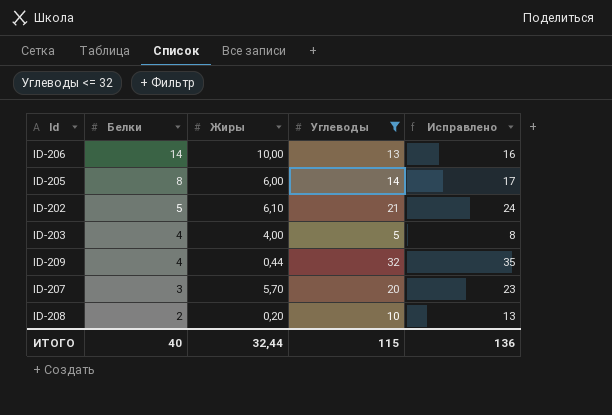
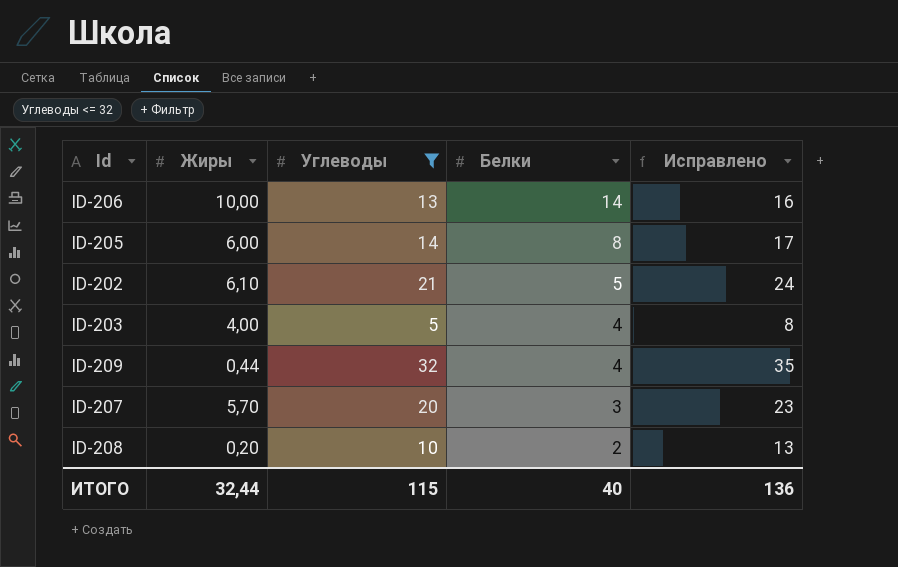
column Белки | position: 2 -> 4

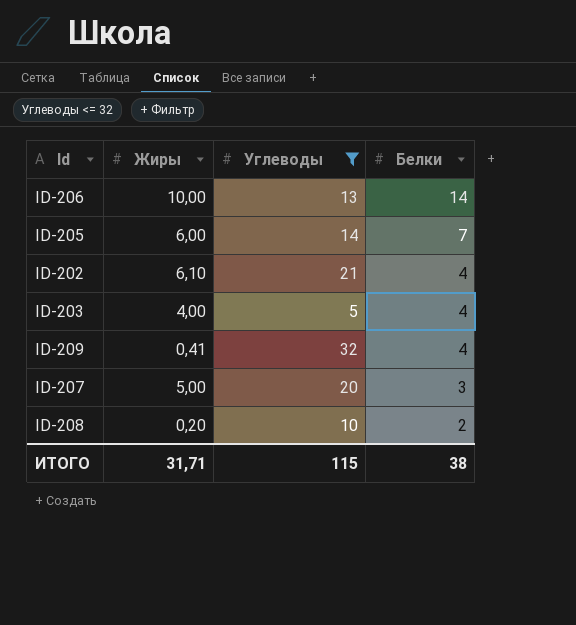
column Исправлено | formula: [Углеводы] + 3 -> none
ID-205 | Белки: 8 -> 7
ID-202 | Белки: 5 -> 4
ID-209 | Жиры: 0,44 -> 0,41
ID-207 | Жиры: 5,70 -> 5,00
ИТОГО | Жиры: 32,44 -> 31,71
ИТОГО | Белки: 40 -> 38

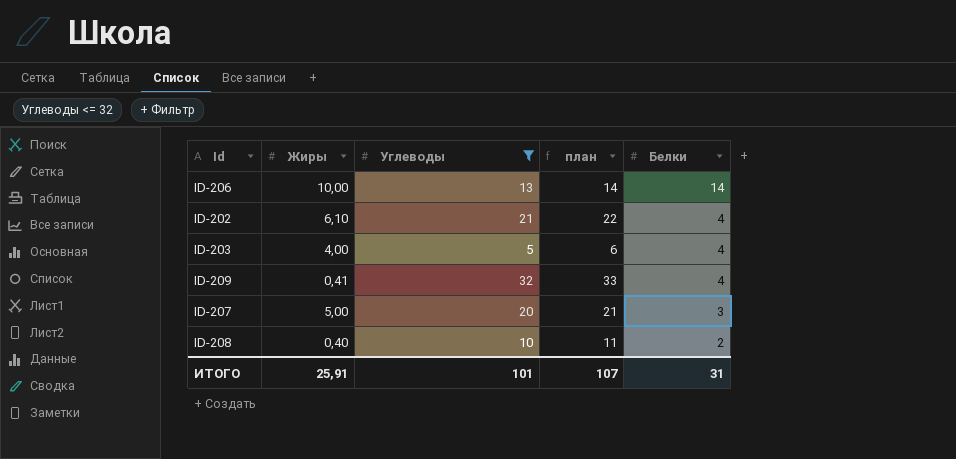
column план | formula: none -> [Углеводы] + 1
row ID-205: 6,00 | 14 | 7 -> none
ID-208 | Жиры: 0,20 -> 0,40
ИТОГО | Жиры: 31,71 -> 25,91
ИТОГО | Углеводы: 115 -> 101
ИТОГО | Белки: 38 -> 31

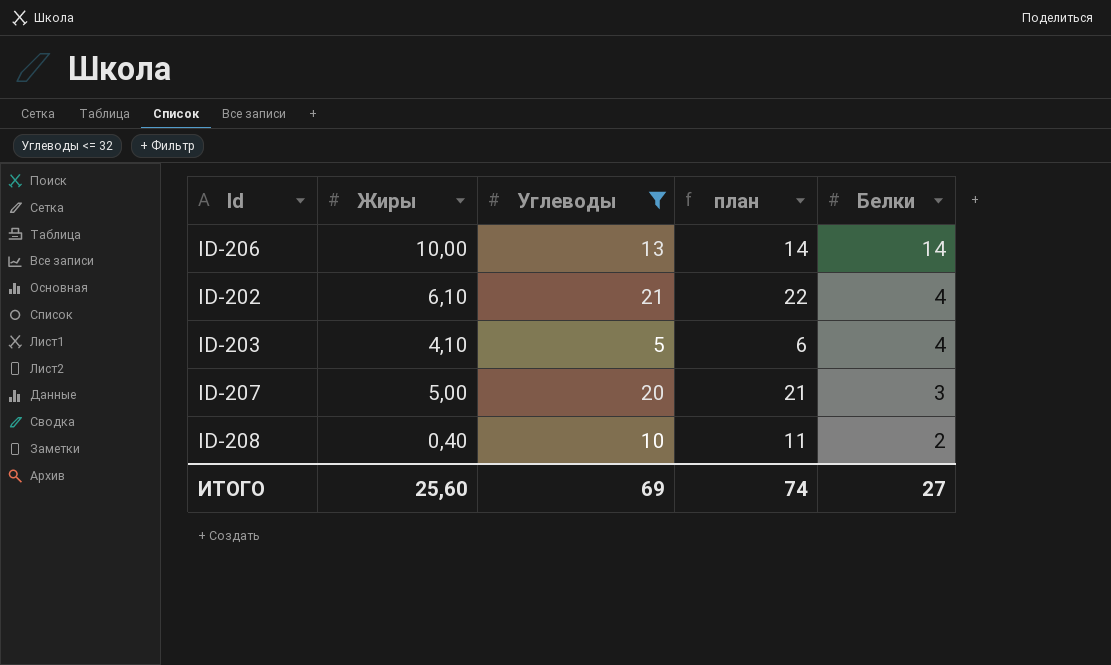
row ID-209: 0,41 | 32 | 33 | 4 -> none
ID-203 | Жиры: 4,00 -> 4,10
ИТОГО | Жиры: 25,91 -> 25,60
ИТОГО | Углеводы: 101 -> 69
ИТОГО | план: 107 -> 74
ИТОГО | Белки: 31 -> 27

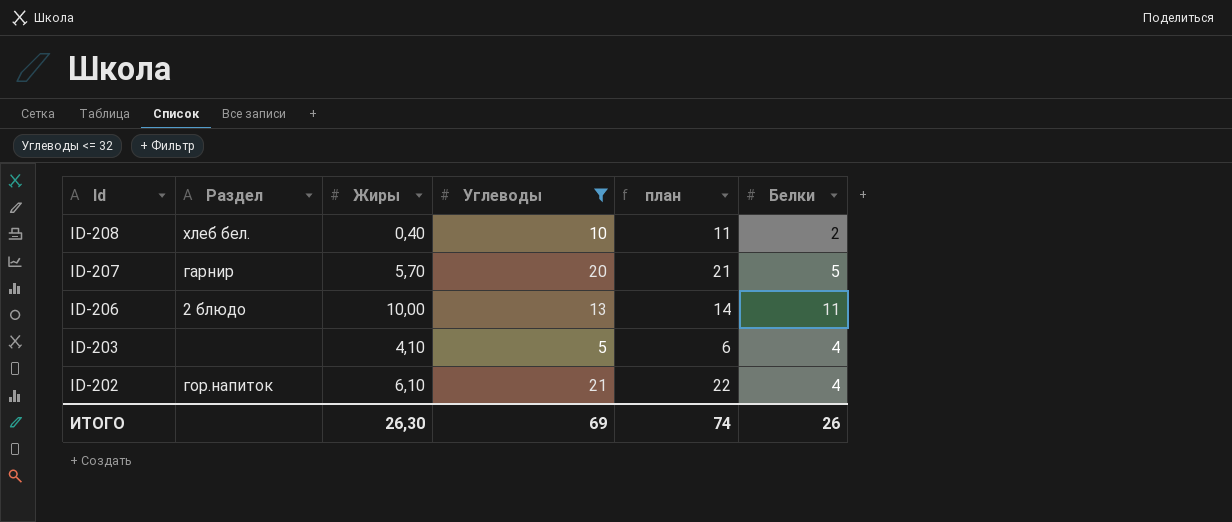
row order: Белки descending -> Id descending
column Раздел | position: none -> 2
ID-207 | Жиры: 5,00 -> 5,70
ID-207 | Белки: 3 -> 5
ID-206 | Белки: 14 -> 11
ИТОГО | Жиры: 25,60 -> 26,30
ИТОГО | Белки: 27 -> 26

